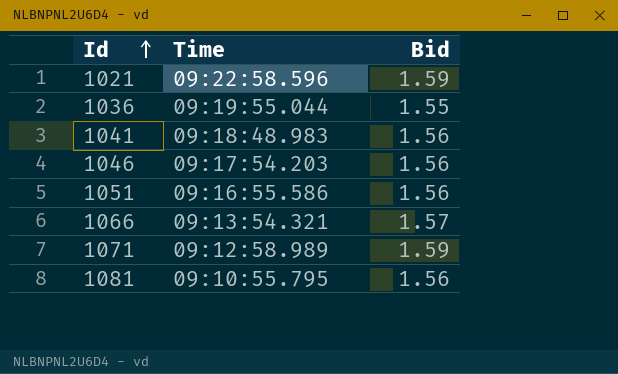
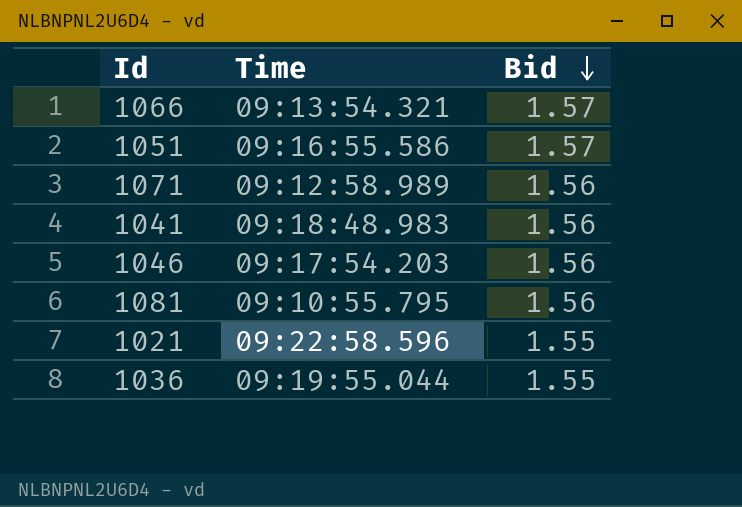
row order: Id ascending -> Bid descending
1051 | Bid: 1.56 -> 1.57
1071 | Bid: 1.59 -> 1.56
1021 | Bid: 1.59 -> 1.55

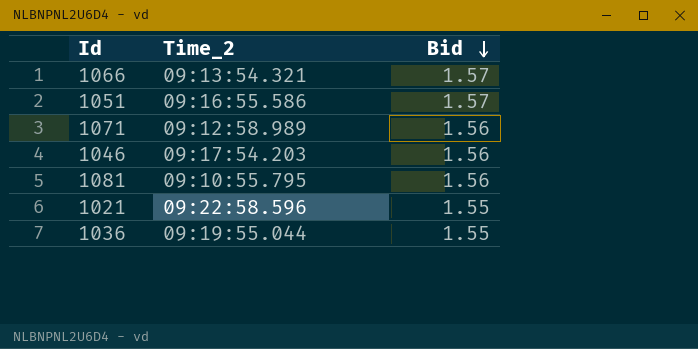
column name: Time -> Time_2
row 1041: 09:18:48.983 | 1.56 -> none

